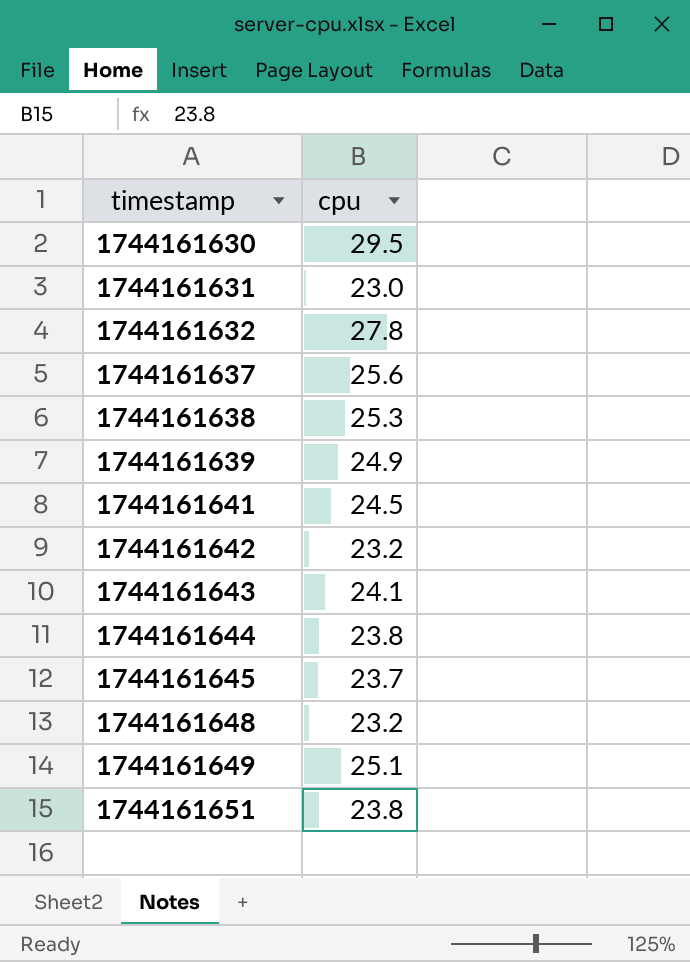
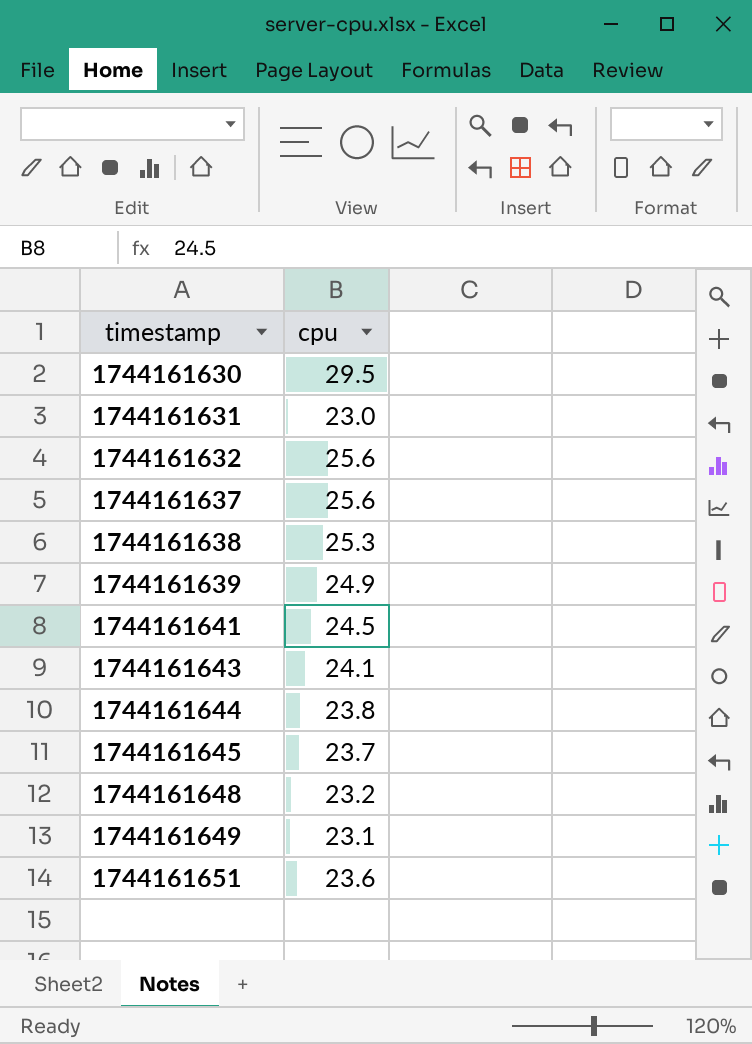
row 1744161642: 23.2 -> none
1744161632 | cpu: 27.8 -> 25.6
1744161649 | cpu: 25.1 -> 23.1
1744161651 | cpu: 23.8 -> 23.6

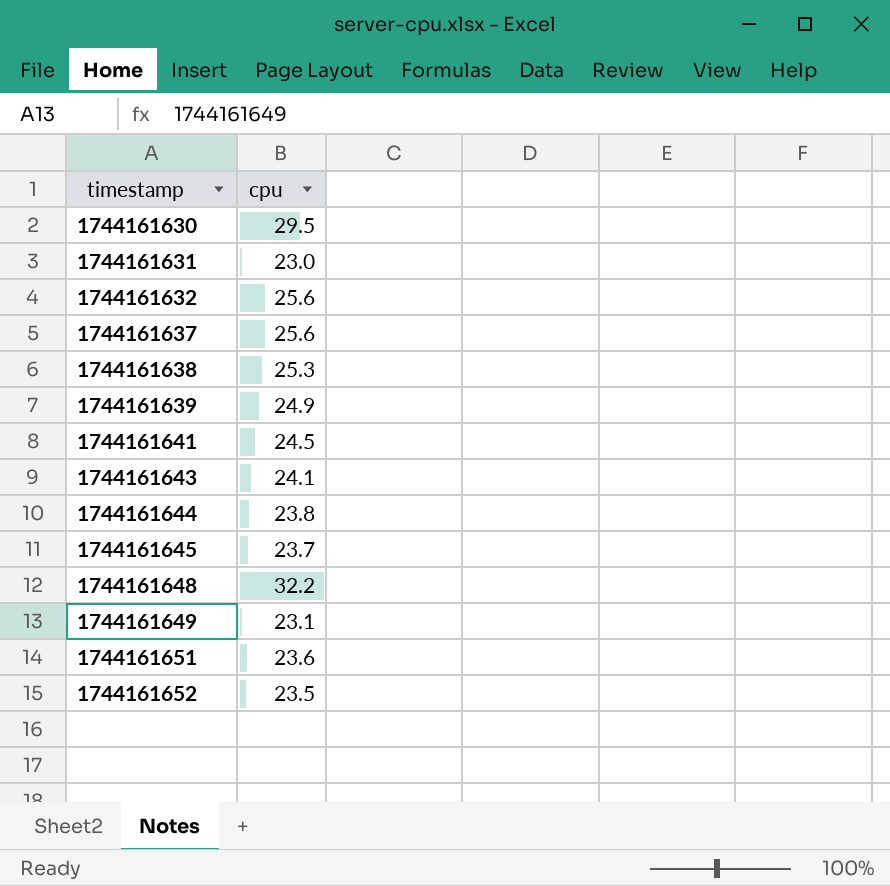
1744161648 | cpu: 23.2 -> 32.2
row 1744161652: none -> 23.5

